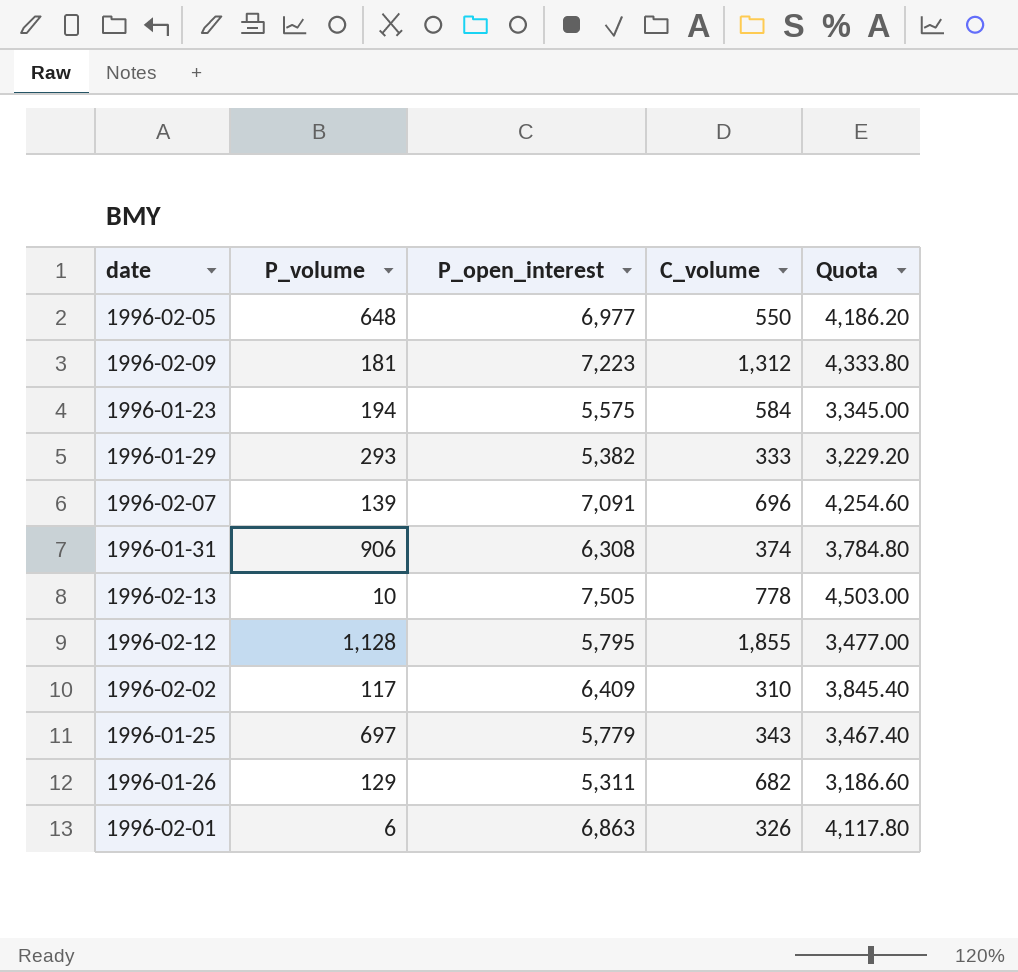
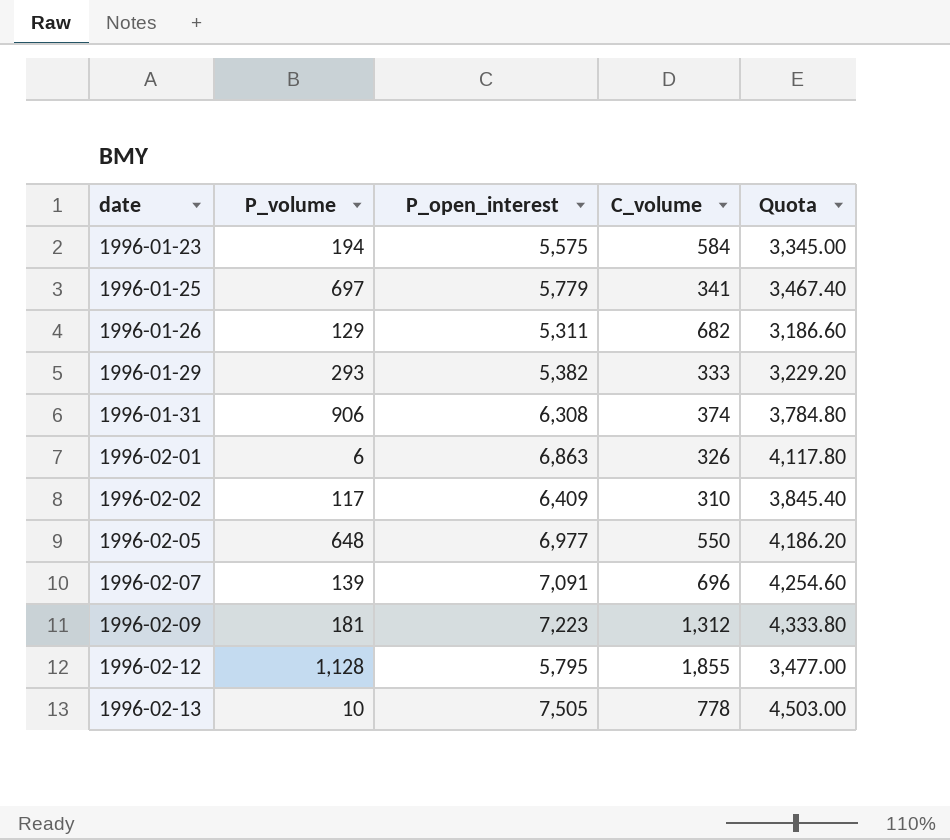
row order: none -> date ascending
1996-01-25 | C_volume: 343 -> 341

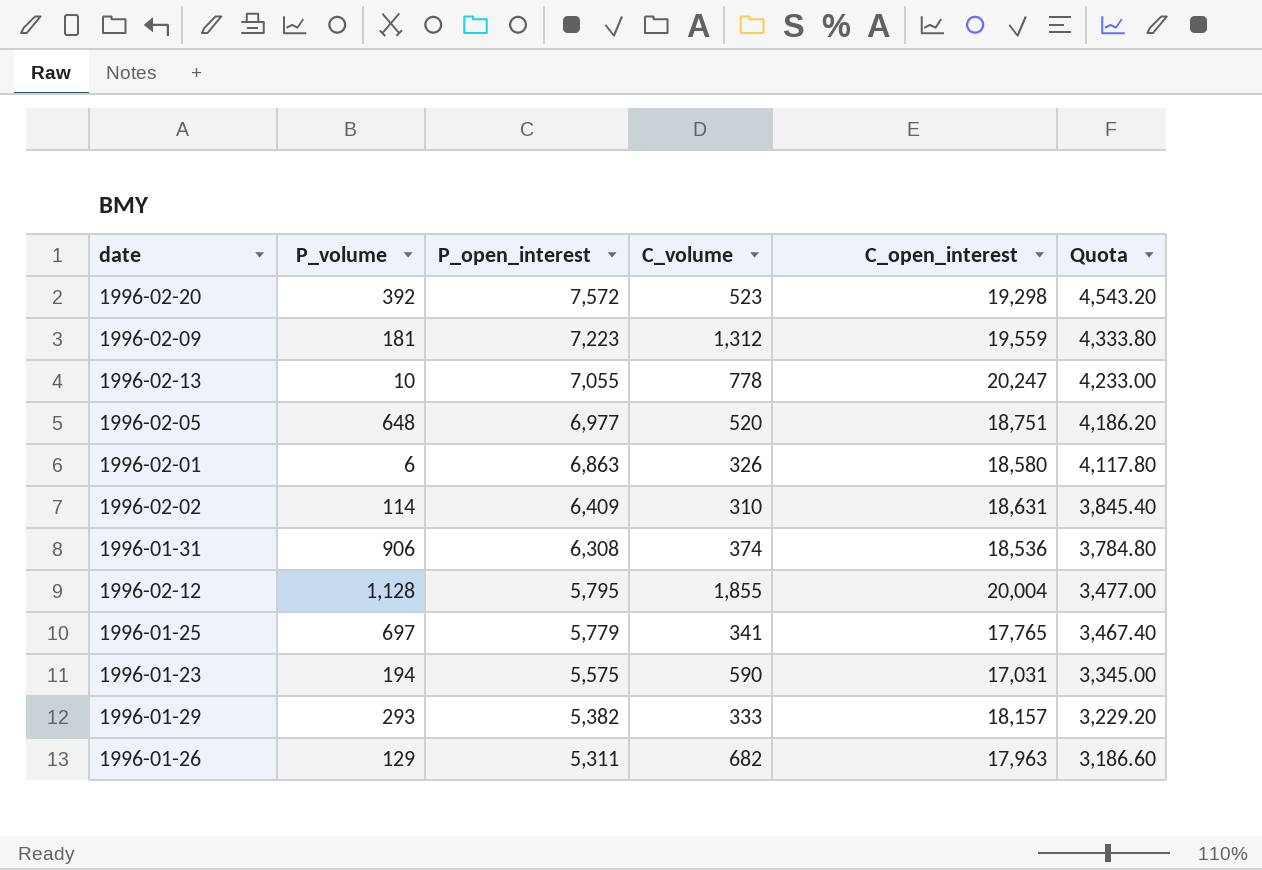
row order: date ascending -> P_open_interest descending
column C_open_interest | position: none -> 5
row 1996-02-07: 139 | 7,091 | 696 | 4,254.60 -> none
row 1996-02-20: none -> 392 | 7,572 | 523 | 19,298 | 4,543.20
1996-02-13 | P_open_interest: 7,505 -> 7,055
1996-02-13 | Quota: 4,503.00 -> 4,233.00
1996-02-05 | C_volume: 550 -> 520
1996-02-02 | P_volume: 117 -> 114
1996-01-23 | C_volume: 584 -> 590

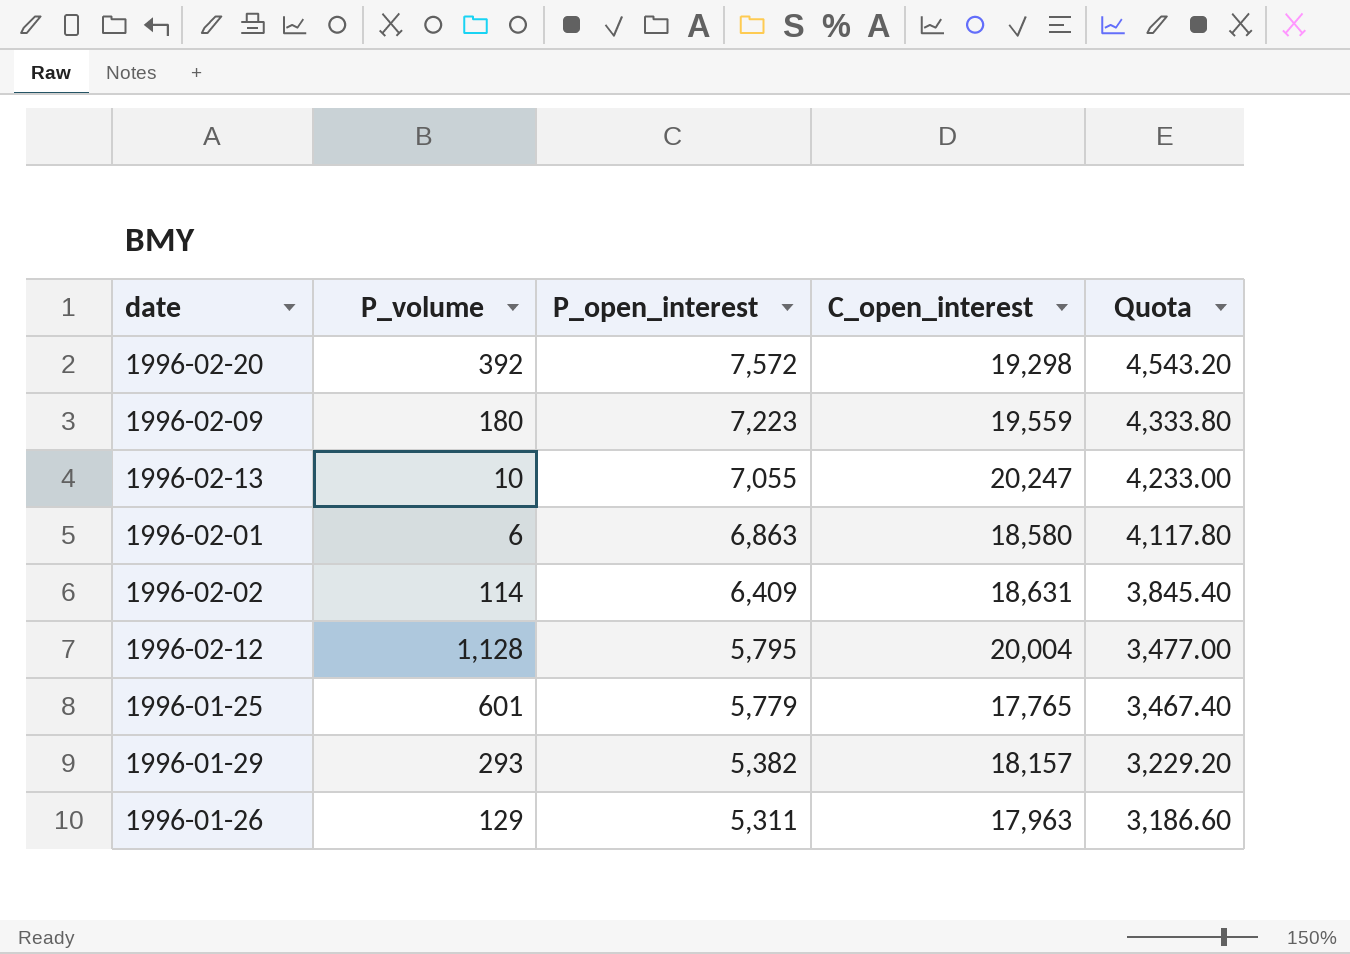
column C_volume | position: 4 -> none
row 1996-02-05: 648 | 6,977 | 520 | 18,751 | 4,186.20 -> none
row 1996-01-31: 906 | 6,308 | 374 | 18,536 | 3,784.80 -> none
row 1996-01-23: 194 | 5,575 | 590 | 17,031 | 3,345.00 -> none
1996-02-09 | P_volume: 181 -> 180
1996-01-25 | P_volume: 697 -> 601

